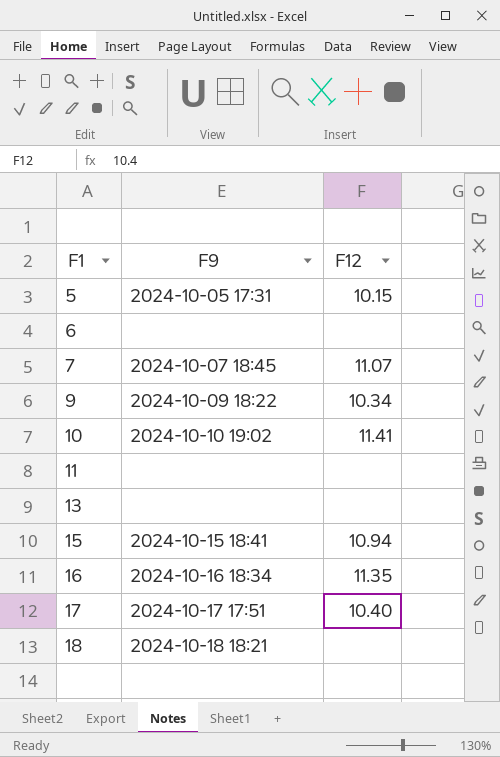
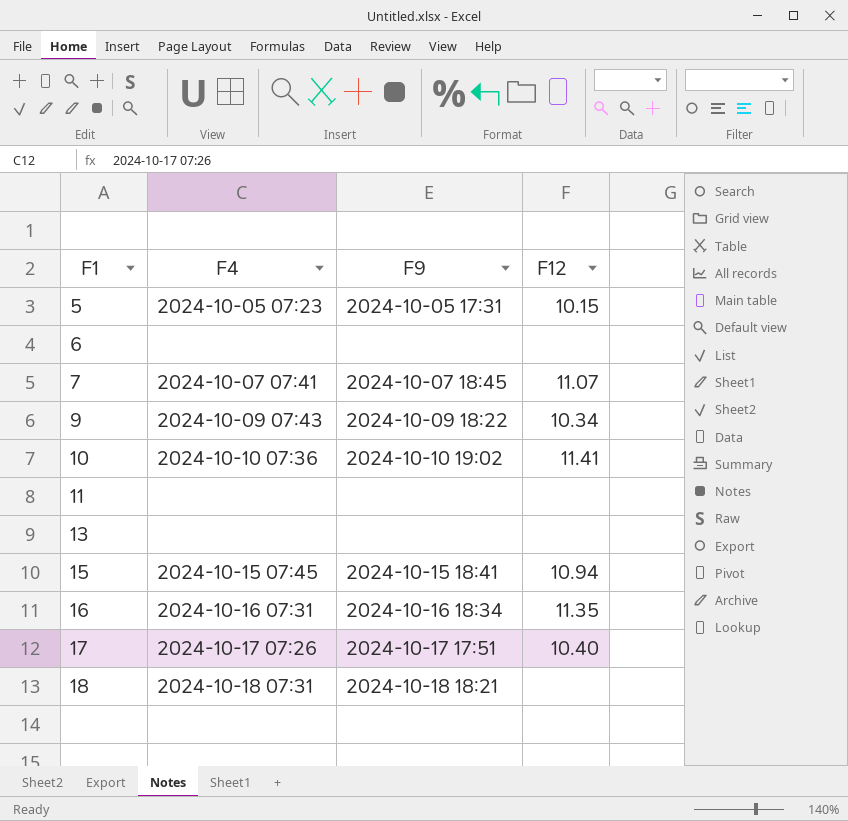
column F4 | position: none -> 2

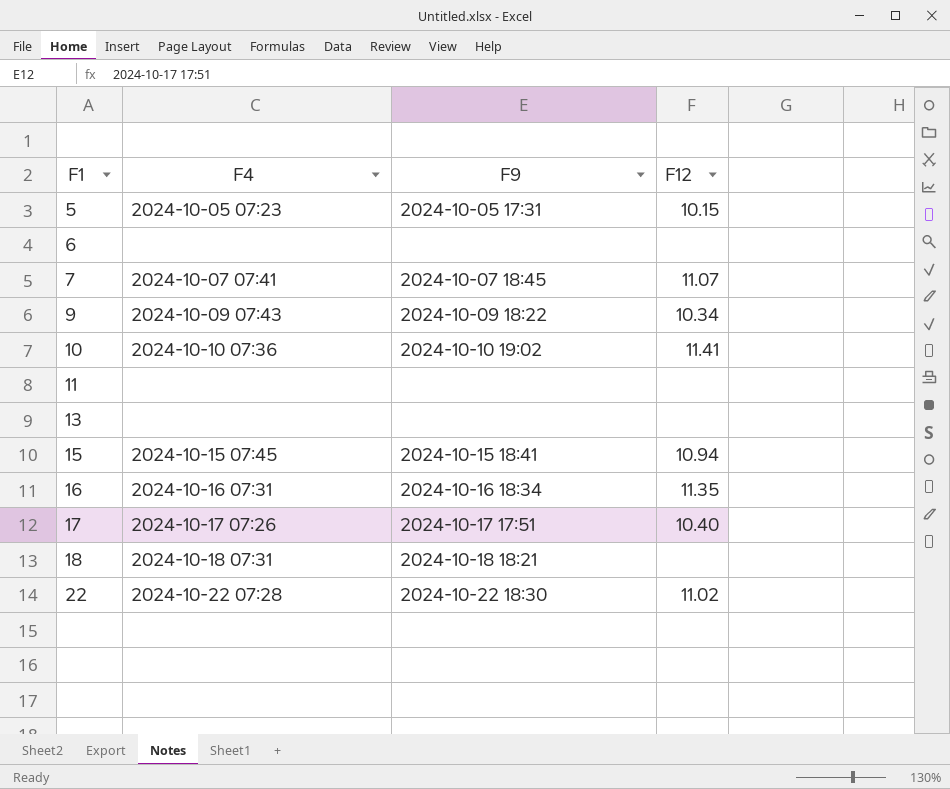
row 22: none -> 2024-10-22 07:28 | 2024-10-22 18:30 | 11.02

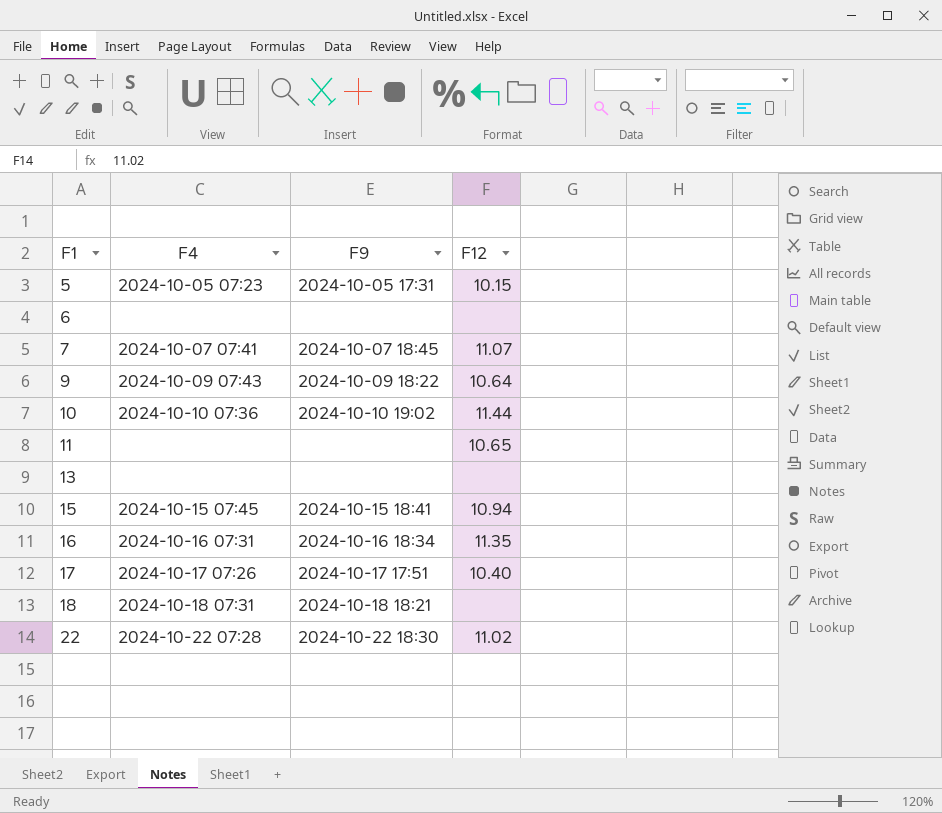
9 | F12: 10.34 -> 10.64
10 | F12: 11.41 -> 11.44
11 | F12: none -> 10.65

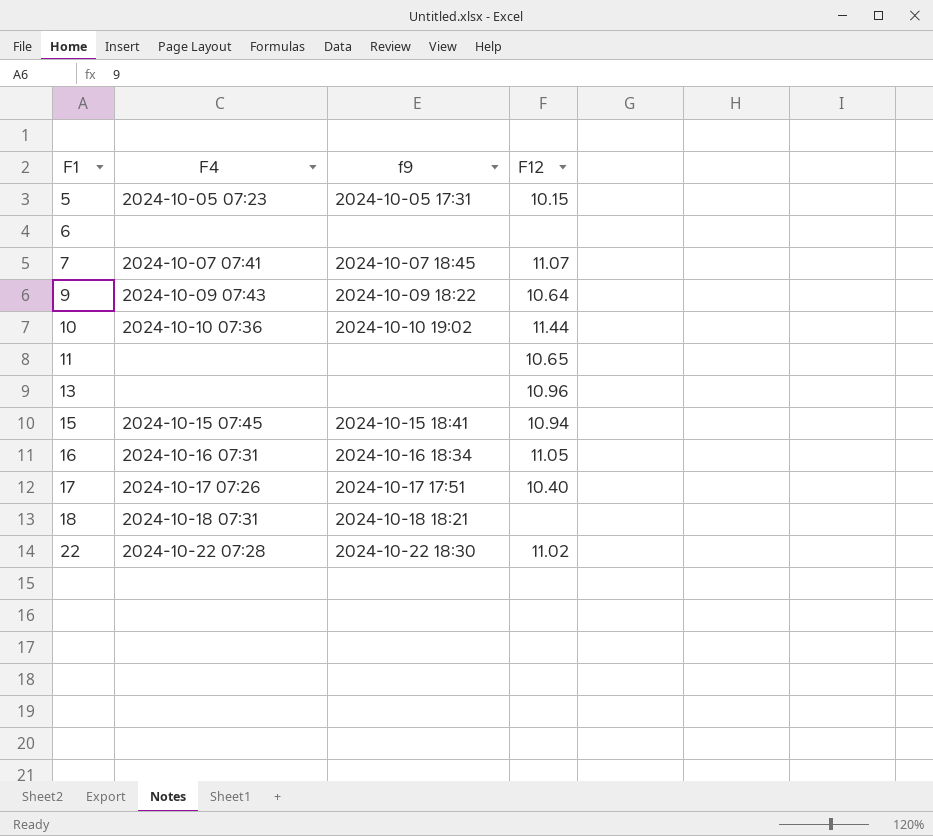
column name: F9 -> f9
13 | F12: none -> 10.96
16 | F12: 11.35 -> 11.05

